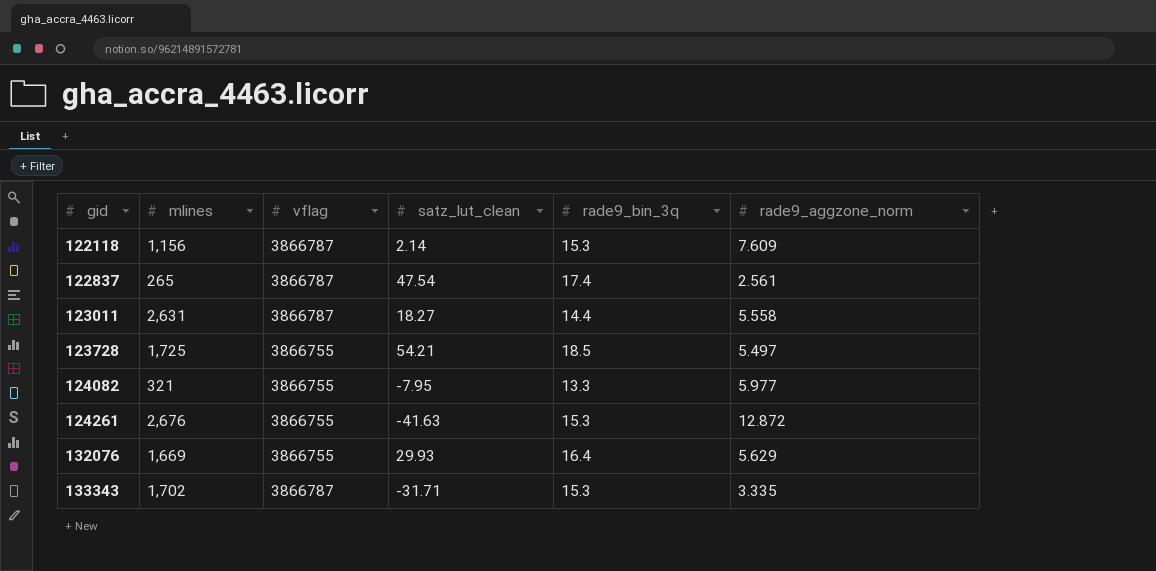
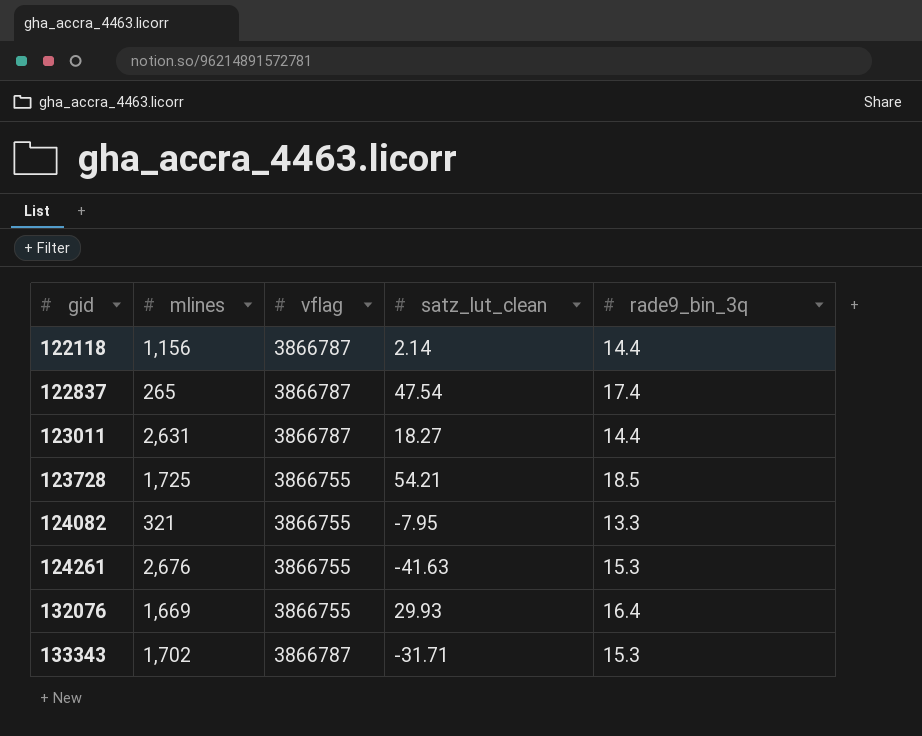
column rade9_aggzone_norm | position: 6 -> none
122118 | rade9_bin_3q: 15.3 -> 14.4

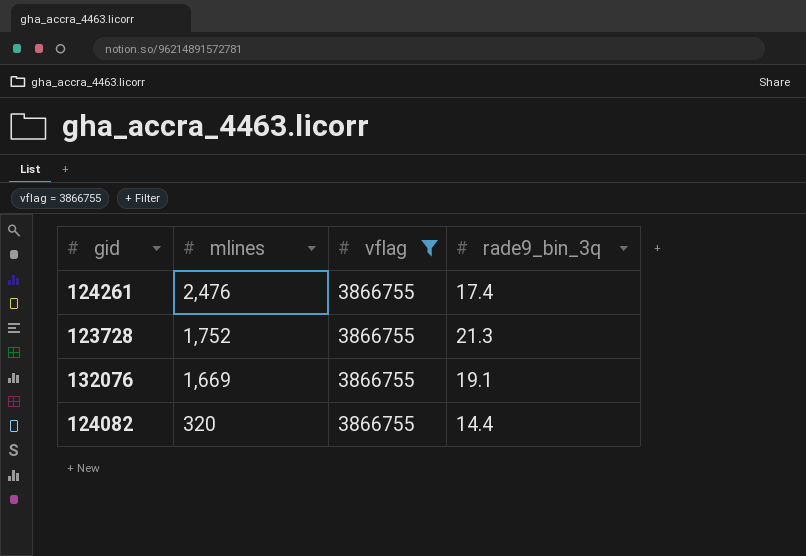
filter: none -> vflag = 3866755
row order: gid ascending -> mlines descending
column satz_lut_clean | position: 4 -> none
124261 | mlines: 2,676 -> 2,476
124261 | rade9_bin_3q: 15.3 -> 17.4
123728 | mlines: 1,725 -> 1,752
123728 | rade9_bin_3q: 18.5 -> 21.3
132076 | rade9_bin_3q: 16.4 -> 19.1
124082 | mlines: 321 -> 320
124082 | rade9_bin_3q: 13.3 -> 14.4

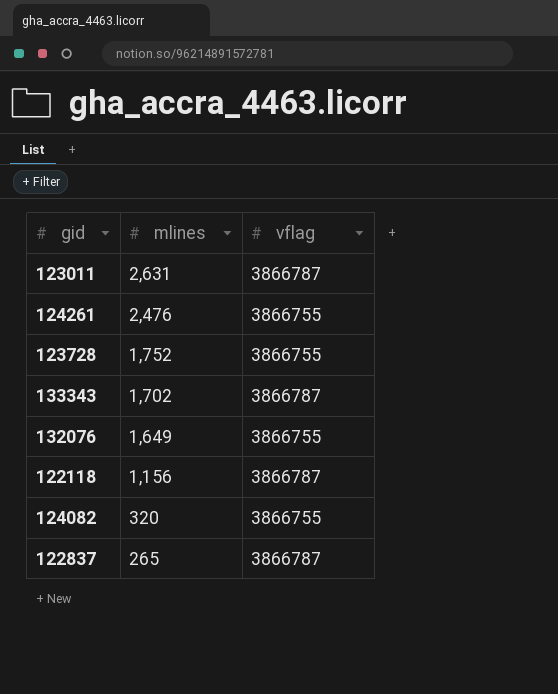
filter: vflag = 3866755 -> none
column rade9_bin_3q | position: 4 -> none
132076 | mlines: 1,669 -> 1,649

